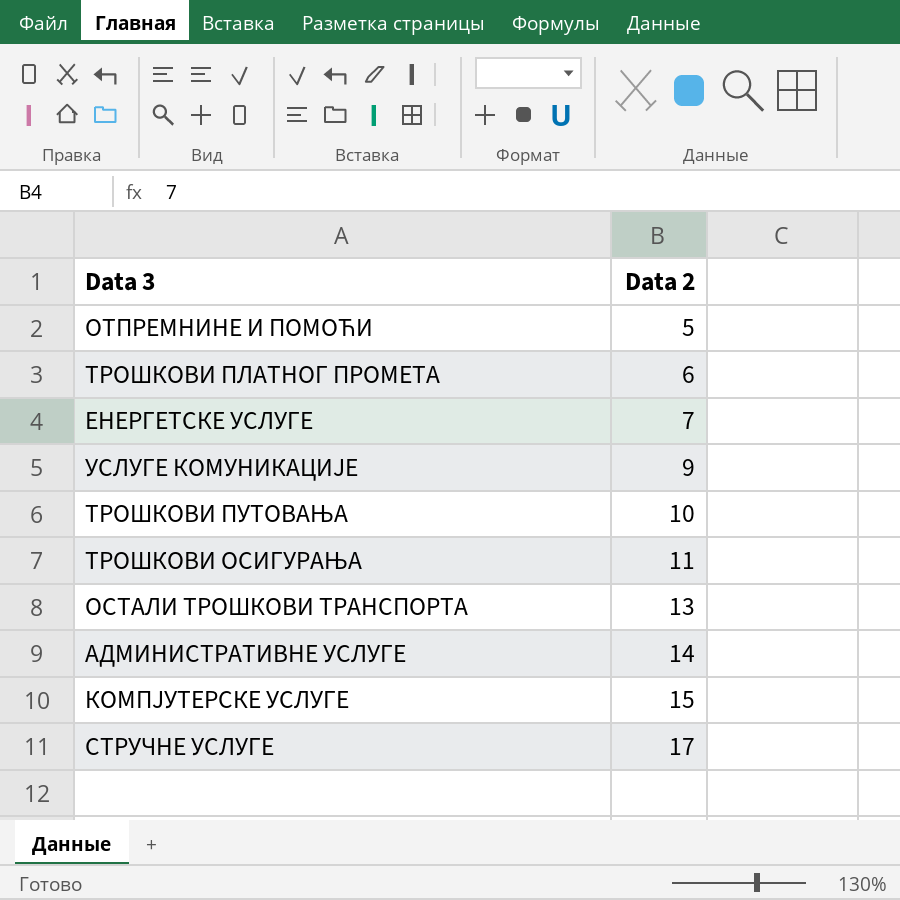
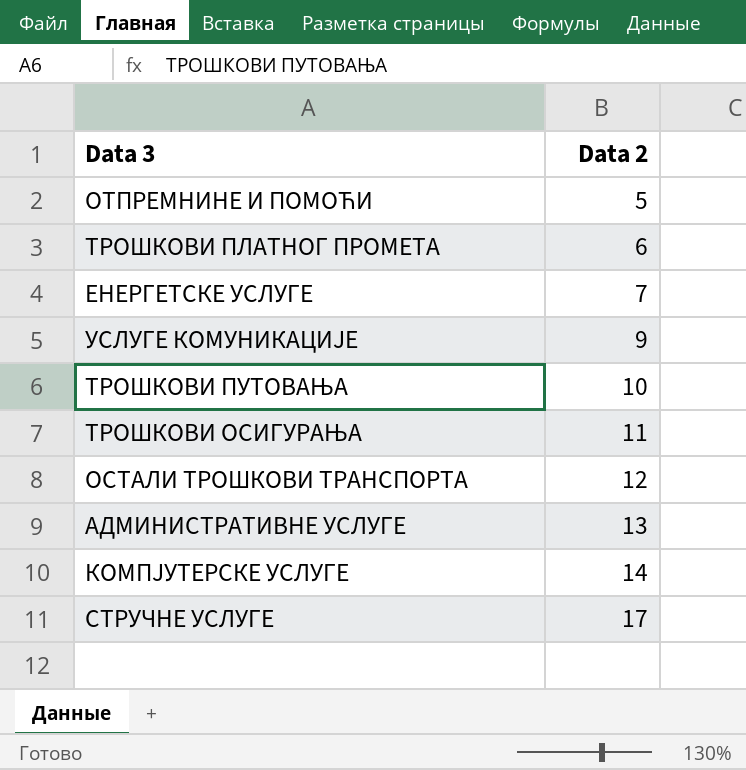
ОСТАЛИ ТРОШКОВИ ТРАНСПОРТА | Data 2: 13 -> 12
АДМИНИСТРАТИВНЕ УСЛУГЕ | Data 2: 14 -> 13
КОМПЈУТЕРСКЕ УСЛУГЕ | Data 2: 15 -> 14

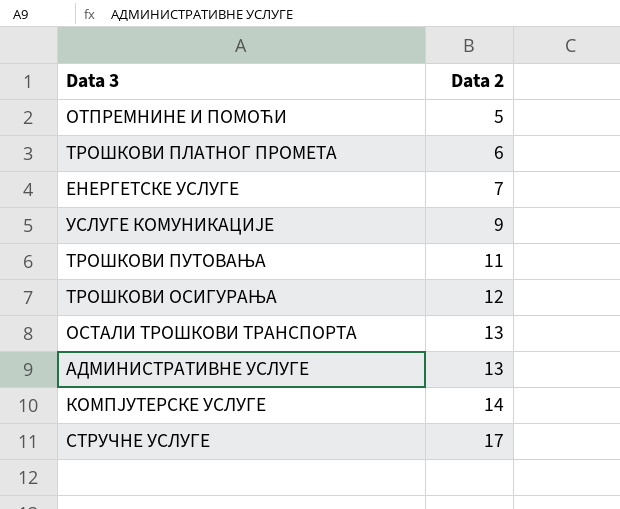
ТРОШКОВИ ПУТОВАЊА | Data 2: 10 -> 11
ТРОШКОВИ ОСИГУРАЊА | Data 2: 11 -> 12
ОСТАЛИ ТРОШКОВИ ТРАНСПОРТА | Data 2: 12 -> 13

